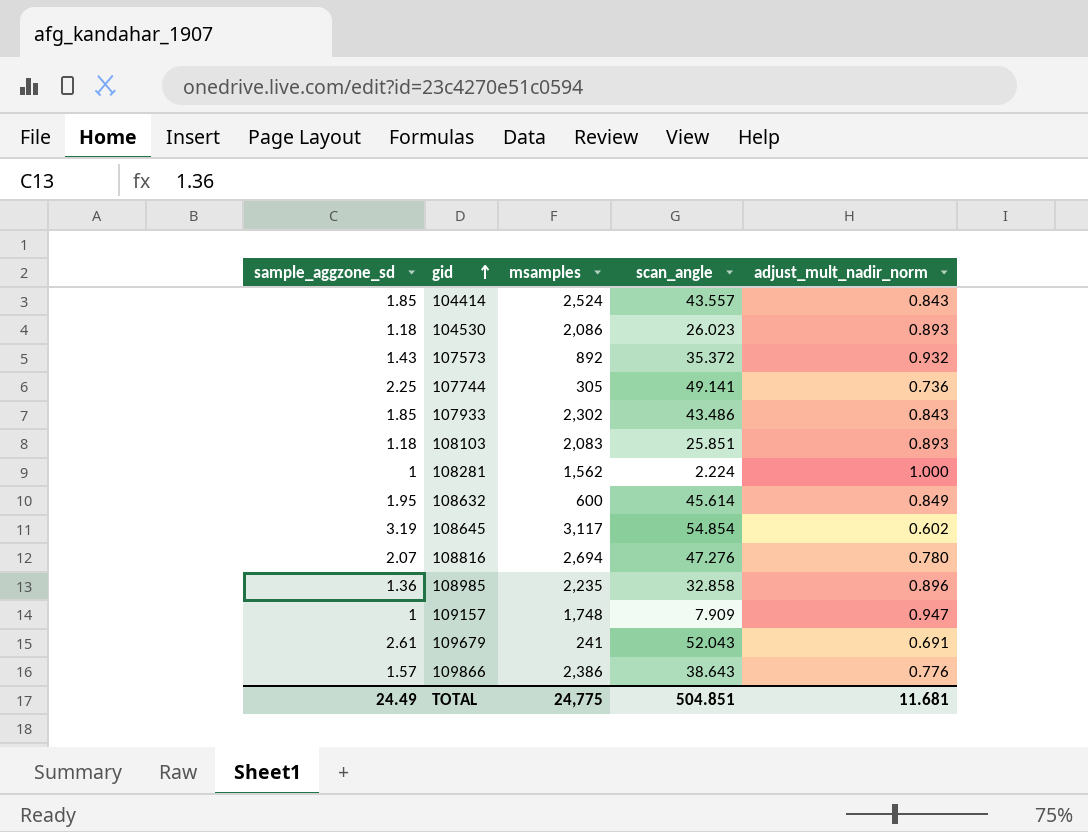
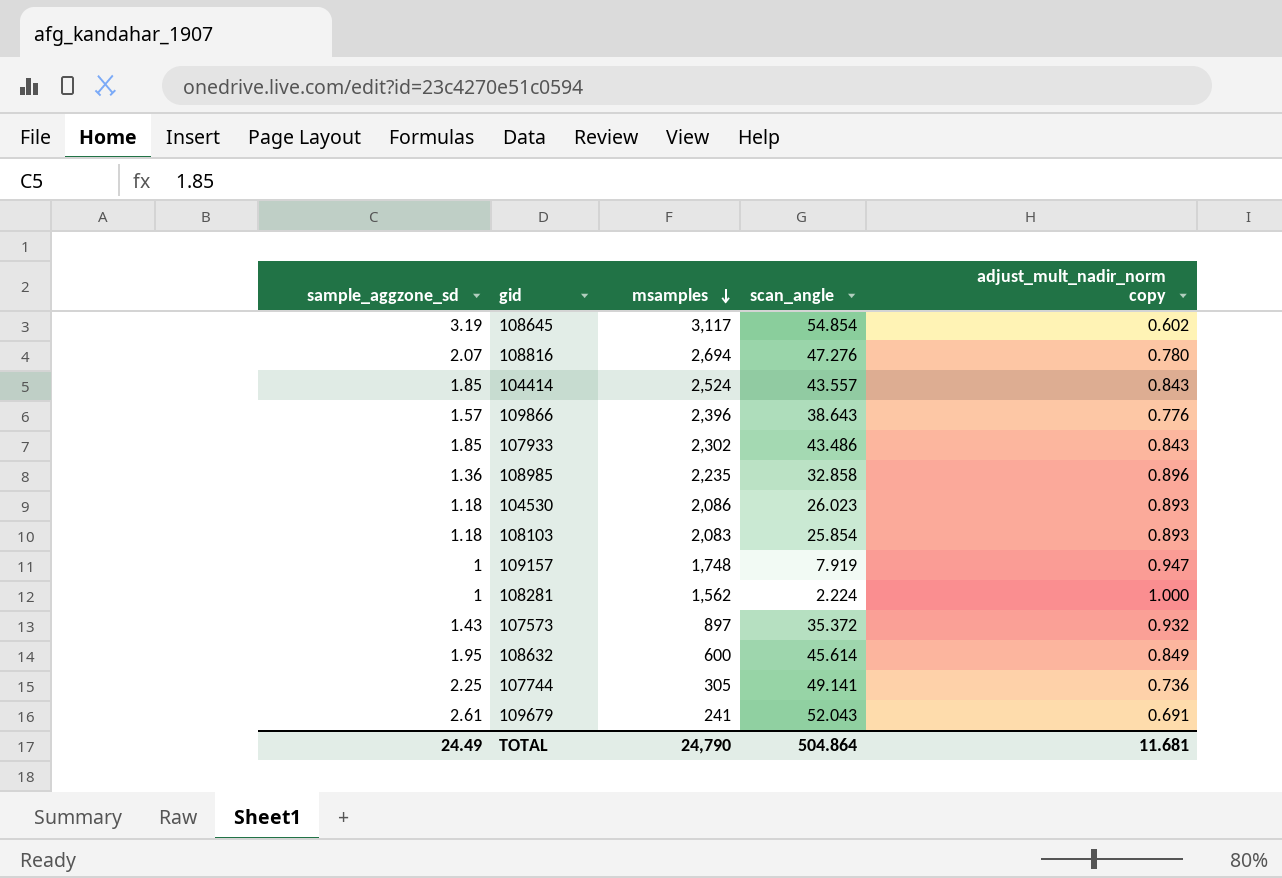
row order: gid ascending -> msamples descending
column name: adjust_mult_nadir_norm -> adjust_mult_nadir_norm copy
109866 | msamples: 2,386 -> 2,396
108103 | scan_angle: 25.851 -> 25.854
109157 | scan_angle: 7.909 -> 7.919
107573 | msamples: 892 -> 897
TOTAL | msamples: 24,775 -> 24,790
TOTAL | scan_angle: 504.851 -> 504.864

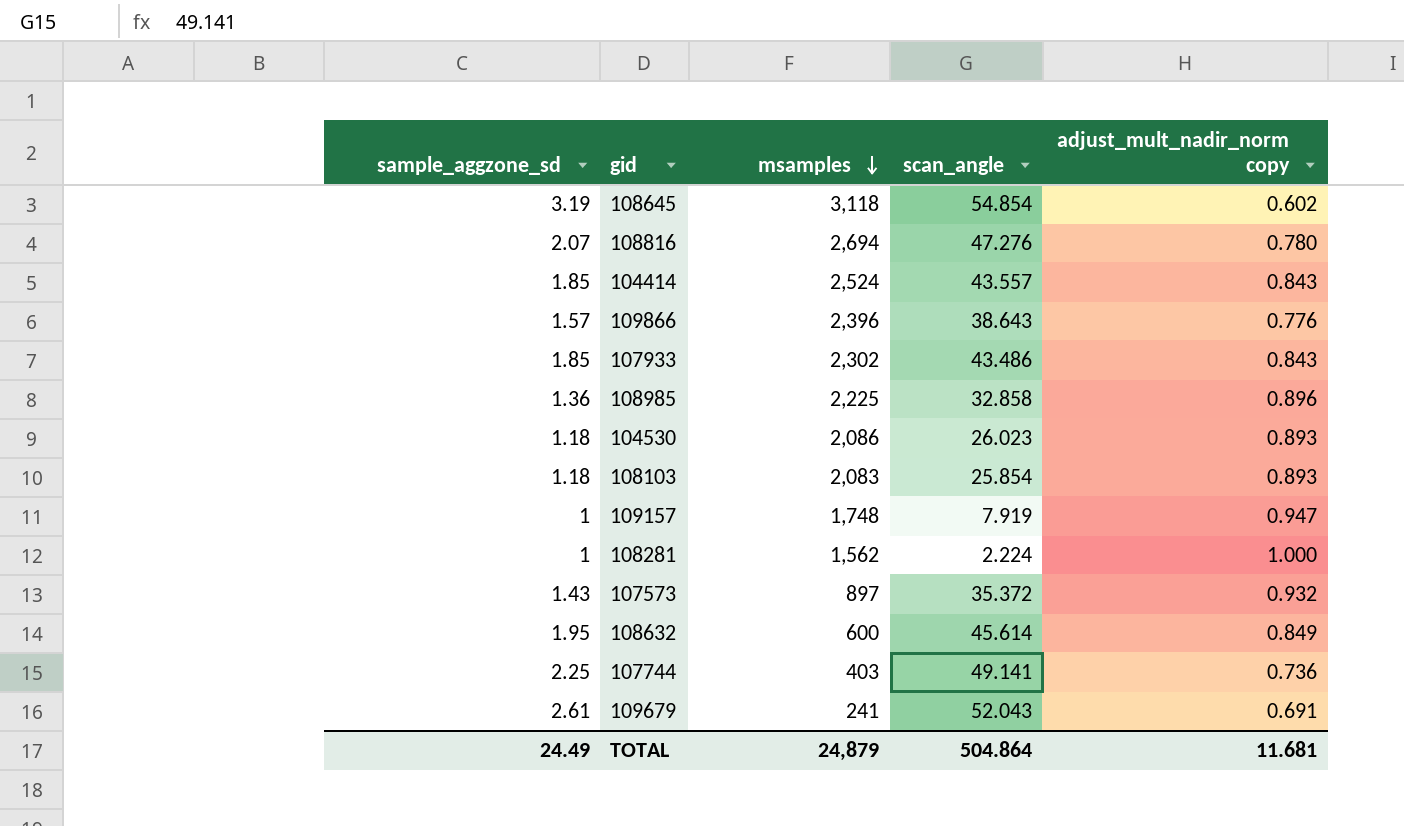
108645 | msamples: 3,117 -> 3,118
108985 | msamples: 2,235 -> 2,225
107744 | msamples: 305 -> 403
TOTAL | msamples: 24,790 -> 24,879

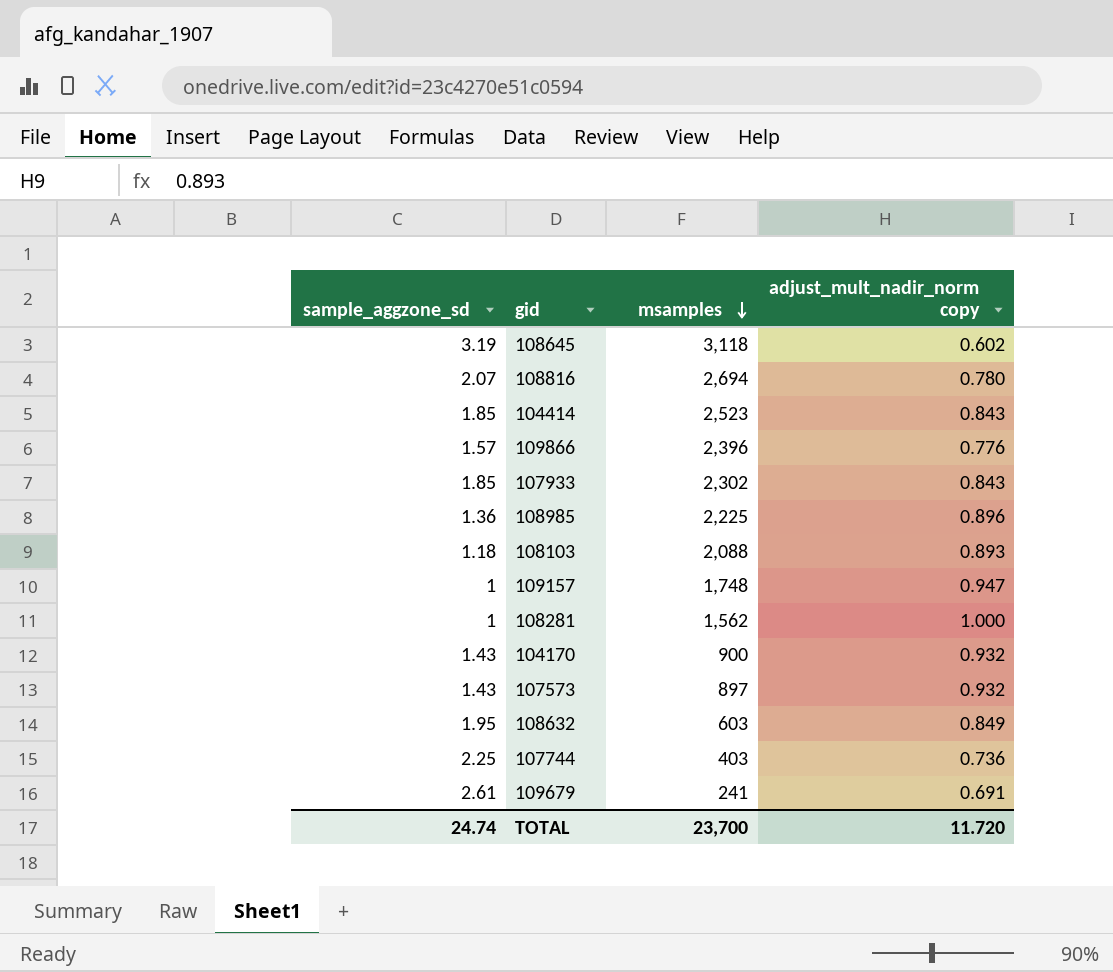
column scan_angle | position: 4 -> none
row 104530: 1.18 | 2,086 | 26.023 | 0.893 -> none
104414 | msamples: 2,524 -> 2,523
108103 | msamples: 2,083 -> 2,088
row 104170: none -> 1.43 | 900 | 0.932
108632 | msamples: 600 -> 603
TOTAL | sample_aggzone_sd: 24.49 -> 24.74
TOTAL | msamples: 24,879 -> 23,700
TOTAL | adjust_mult_nadir_norm copy: 11.681 -> 11.720

